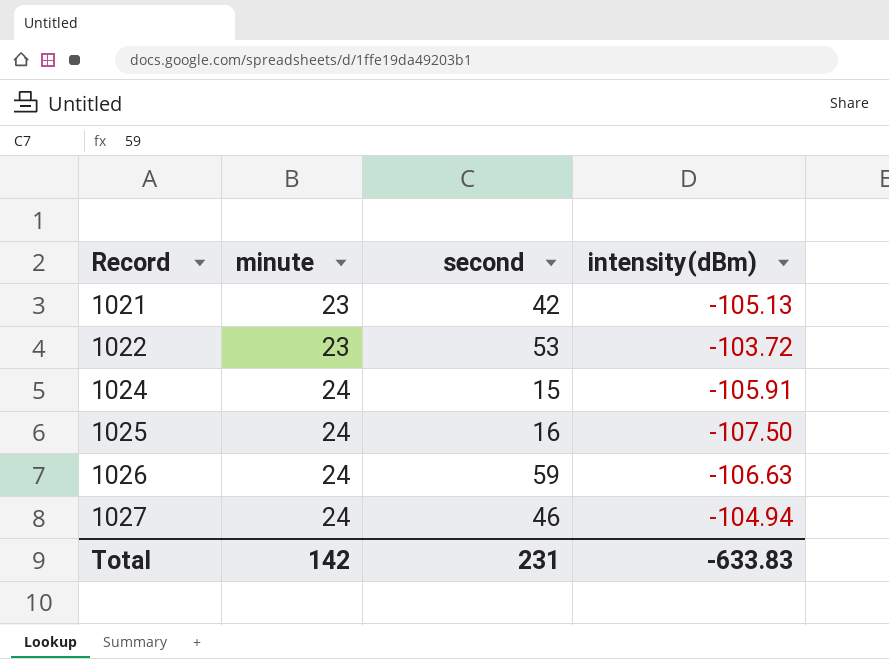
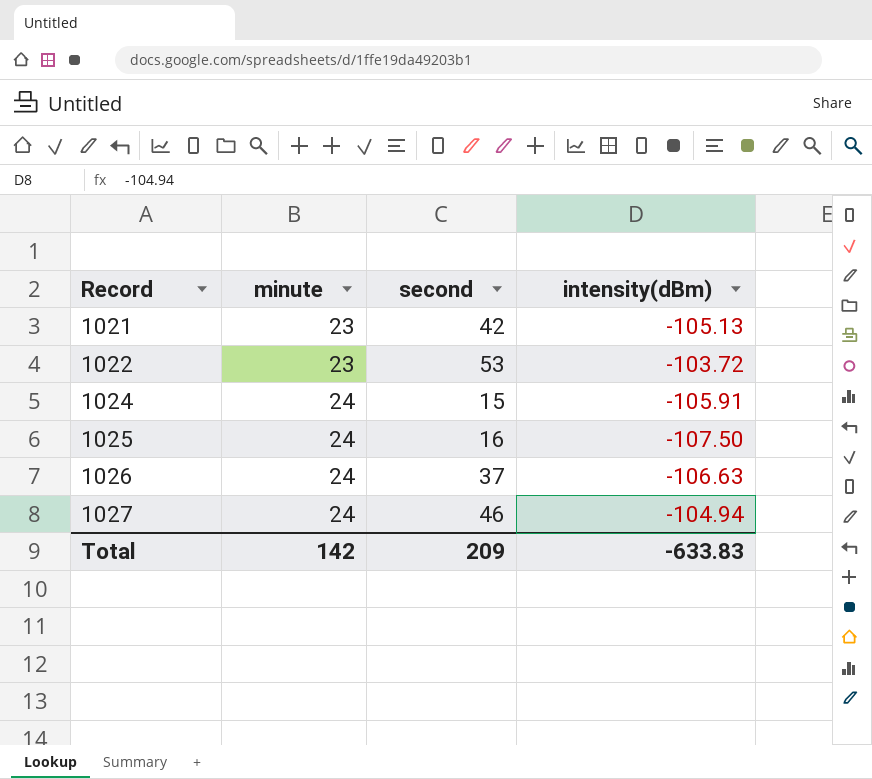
1026 | second: 59 -> 37
Total | second: 231 -> 209

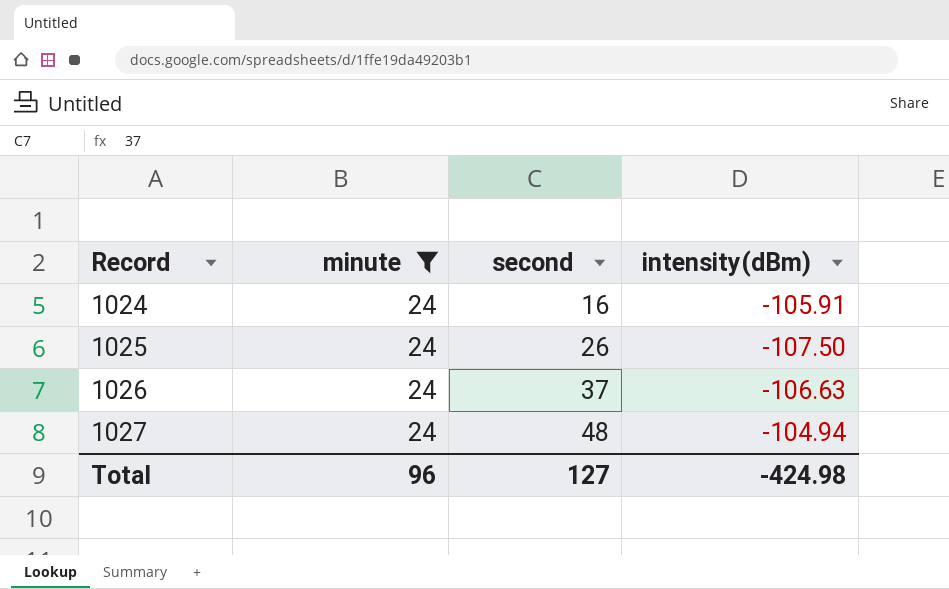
filter: none -> minute = 24
1024 | second: 15 -> 16
1025 | second: 16 -> 26
1027 | second: 46 -> 48
Total | minute: 142 -> 96
Total | second: 209 -> 127
Total | intensity(dBm): -633.83 -> -424.98

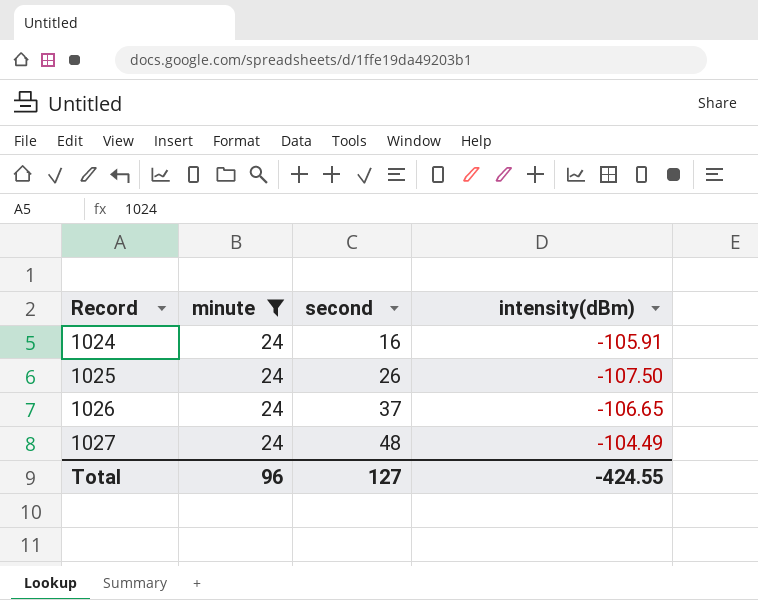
1026 | intensity(dBm): -106.63 -> -106.65
1027 | intensity(dBm): -104.94 -> -104.49
Total | intensity(dBm): -424.98 -> -424.55

